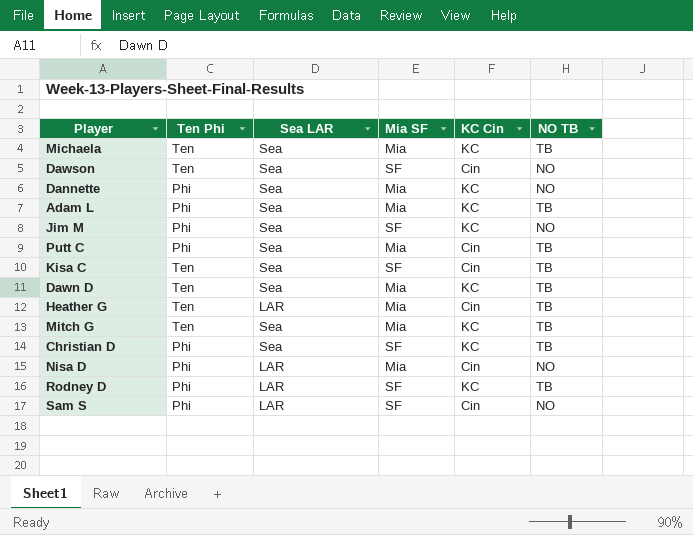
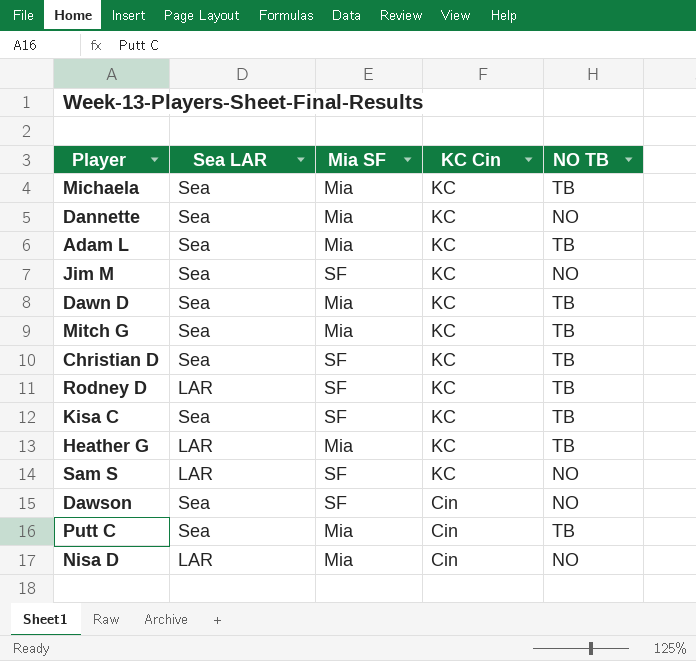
row order: none -> KC Cin descending
column Ten Phi | position: 2 -> none
Kisa C | KC Cin: Cin -> KC
Heather G | KC Cin: Cin -> KC
Sam S | KC Cin: Cin -> KC

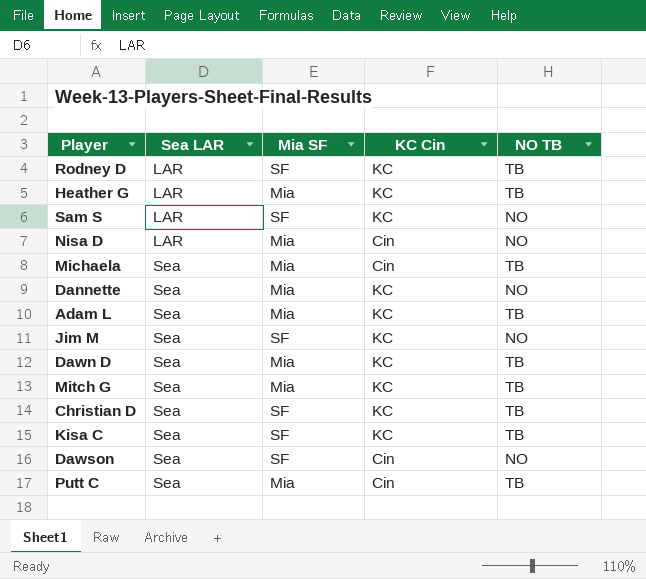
row order: KC Cin descending -> Sea LAR ascending
Michaela | KC Cin: KC -> Cin

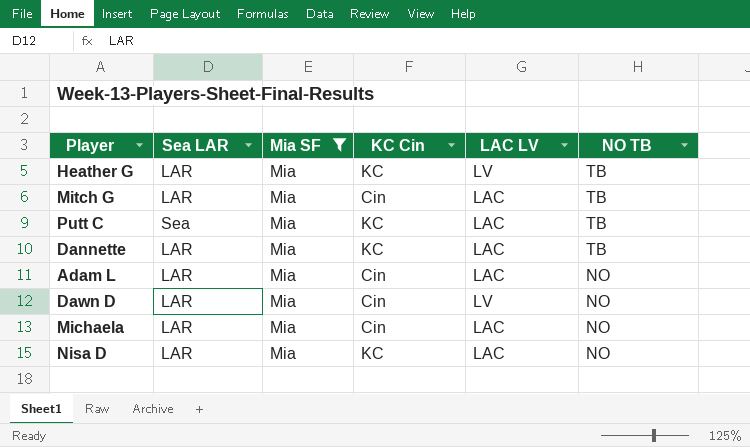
filter: none -> Mia SF = Mia
row order: Sea LAR ascending -> NO TB descending
column LAC LV | position: none -> 5
Mitch G | Sea LAR: Sea -> LAR
Mitch G | KC Cin: KC -> Cin
Putt C | KC Cin: Cin -> KC
Dannette | Sea LAR: Sea -> LAR
Dannette | NO TB: NO -> TB
Adam L | Sea LAR: Sea -> LAR
Adam L | KC Cin: KC -> Cin
Adam L | NO TB: TB -> NO
Dawn D | Sea LAR: Sea -> LAR
Dawn D | KC Cin: KC -> Cin
Dawn D | NO TB: TB -> NO
Michaela | Sea LAR: Sea -> LAR
Michaela | NO TB: TB -> NO
Nisa D | KC Cin: Cin -> KC

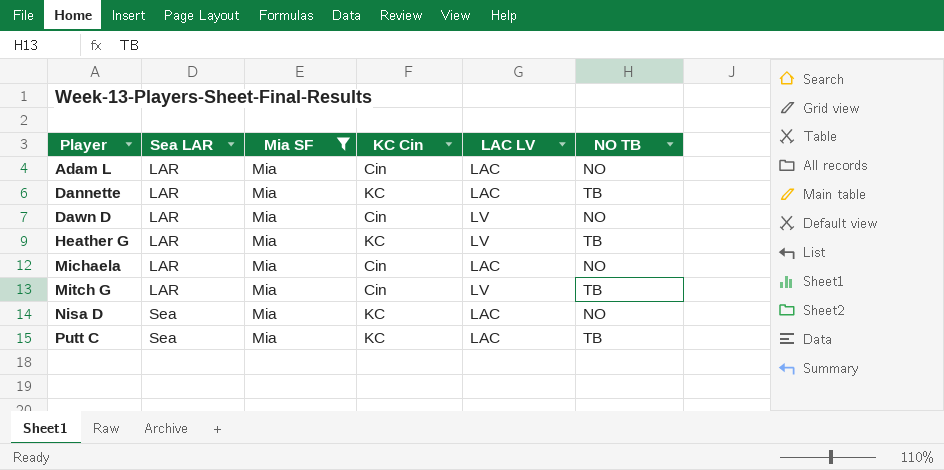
row order: NO TB descending -> Player ascending
Mitch G | LAC LV: LAC -> LV
Nisa D | Sea LAR: LAR -> Sea

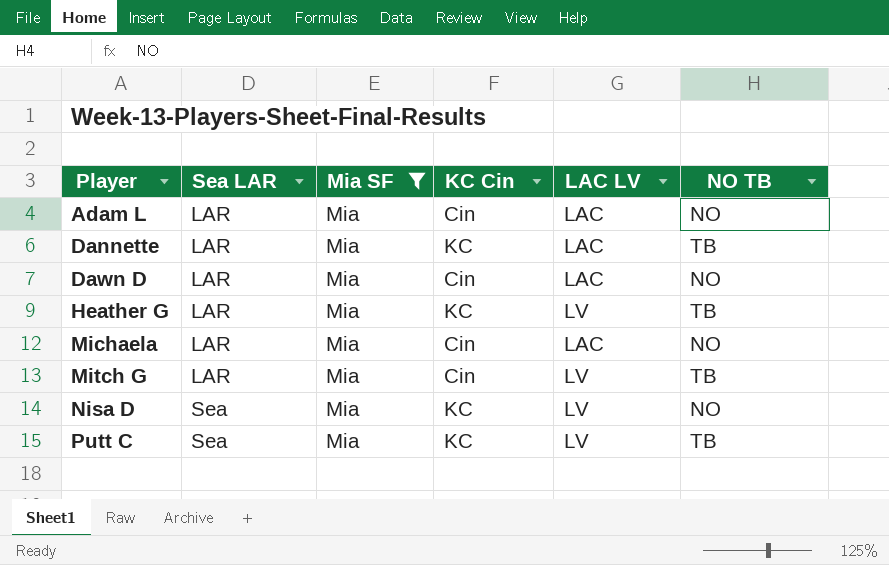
Dawn D | LAC LV: LV -> LAC
Nisa D | LAC LV: LAC -> LV
Putt C | LAC LV: LAC -> LV

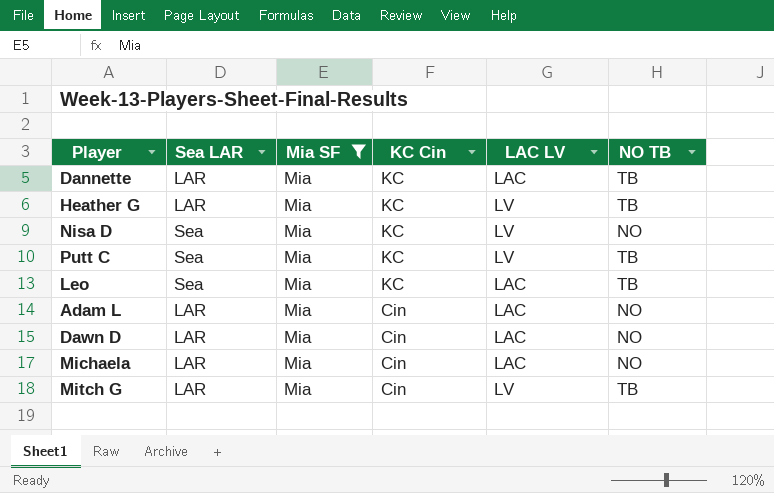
row order: Player ascending -> KC Cin descending
row Leo: none -> Sea | Mia | KC | LAC | TB

